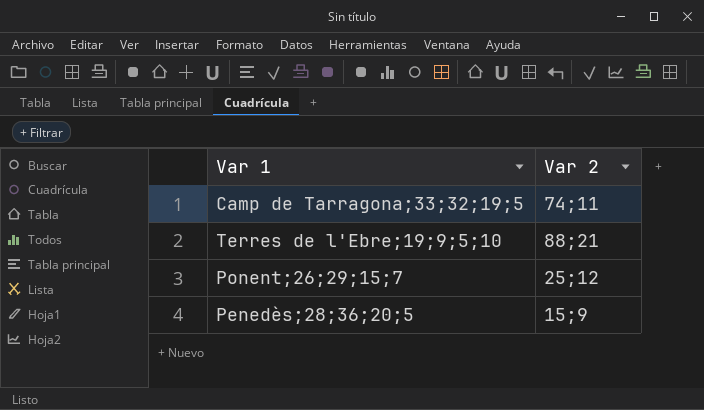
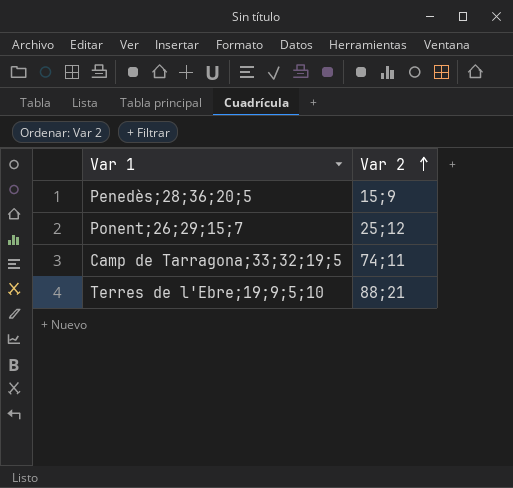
row order: none -> Var 2 ascending

